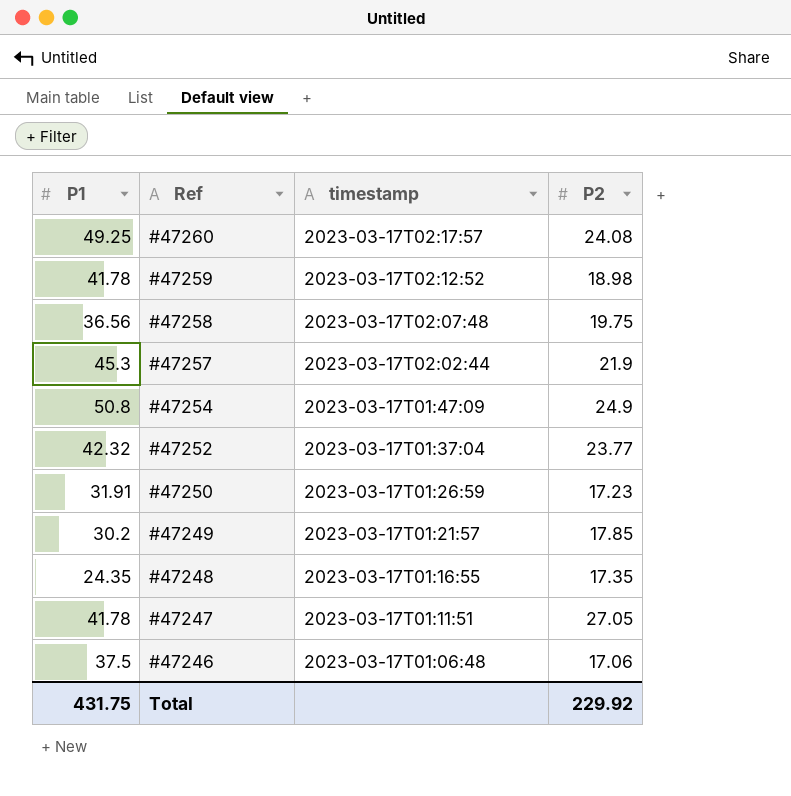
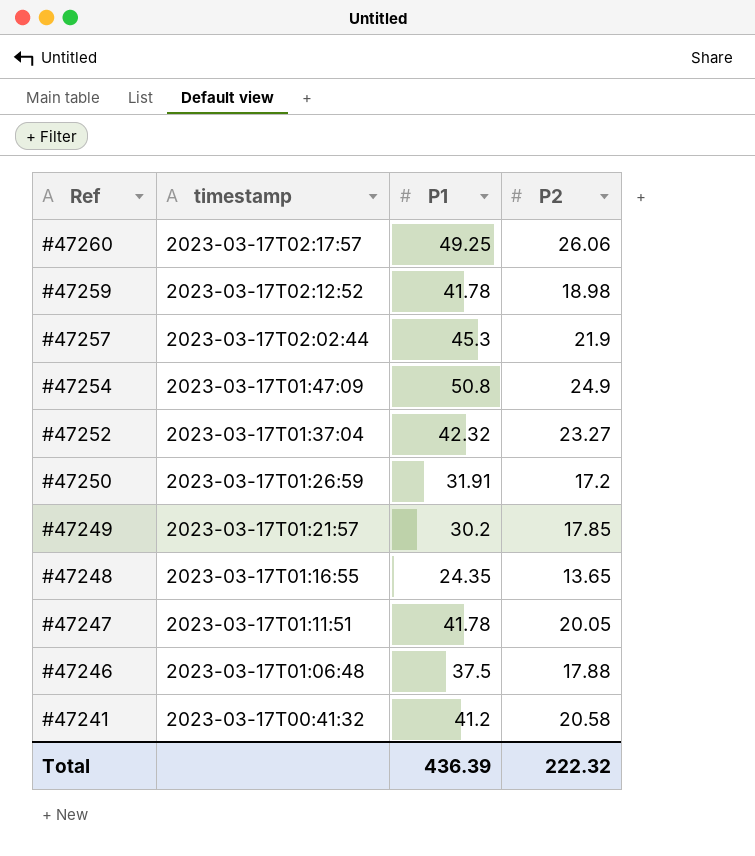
column P1 | position: 1 -> 3
row #47258: 36.56 | 2023-03-17T02:07:48 | 19.75 -> none
#47260 | P2: 24.08 -> 26.06
#47252 | P2: 23.77 -> 23.27
#47250 | P2: 17.23 -> 17.2
#47248 | P2: 17.35 -> 13.65
#47247 | P2: 27.05 -> 20.05
#47246 | P2: 17.06 -> 17.88
row #47241: none -> 2023-03-17T00:41:32 | 41.2 | 20.58
Total | P1: 431.75 -> 436.39
Total | P2: 229.92 -> 222.32

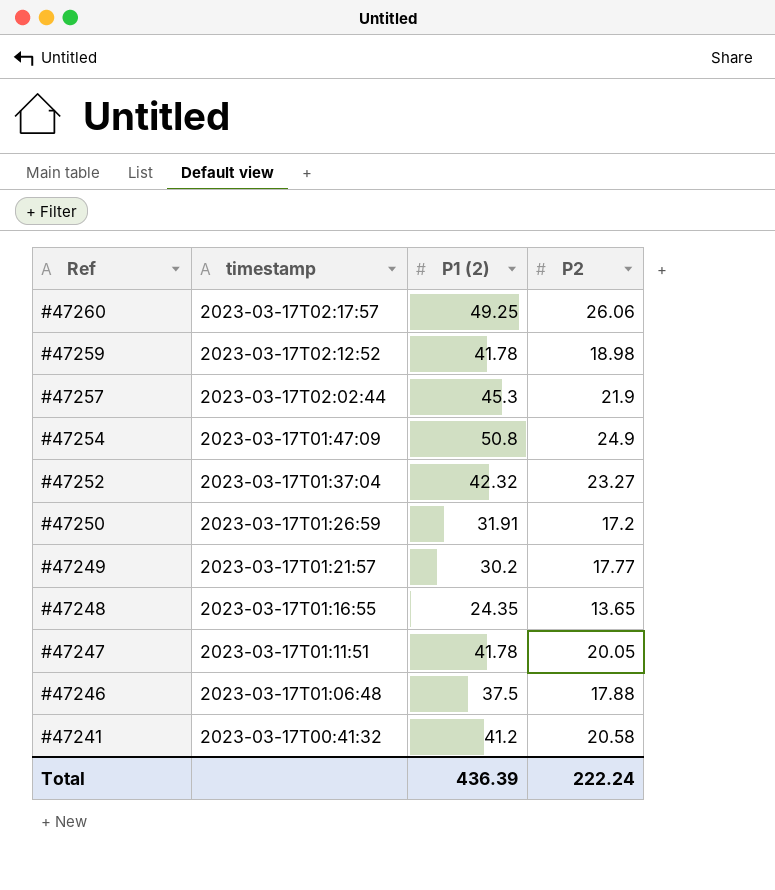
column name: P1 -> P1 (2)
#47249 | P2: 17.85 -> 17.77
Total | P2: 222.32 -> 222.24

